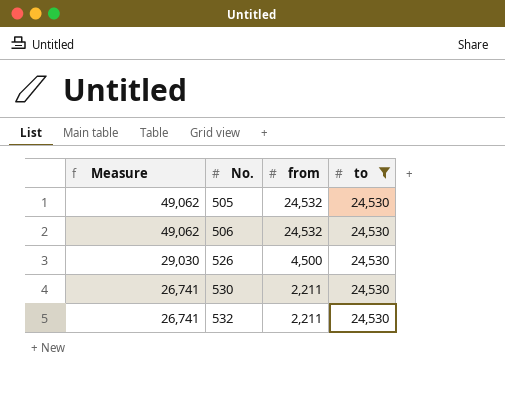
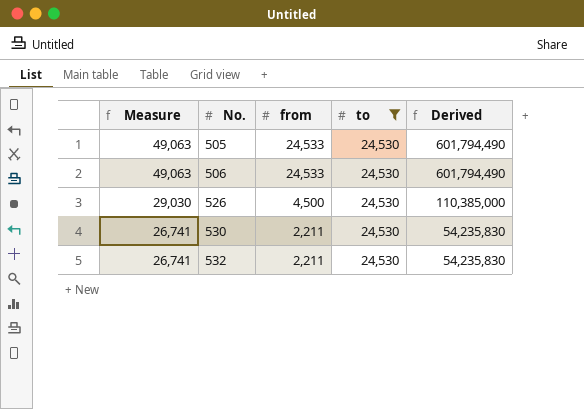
column Derived | formula: none -> [from] * [to]
505 | Measure: 49,062 -> 49,063
505 | from: 24,532 -> 24,533
506 | Measure: 49,062 -> 49,063
506 | from: 24,532 -> 24,533

